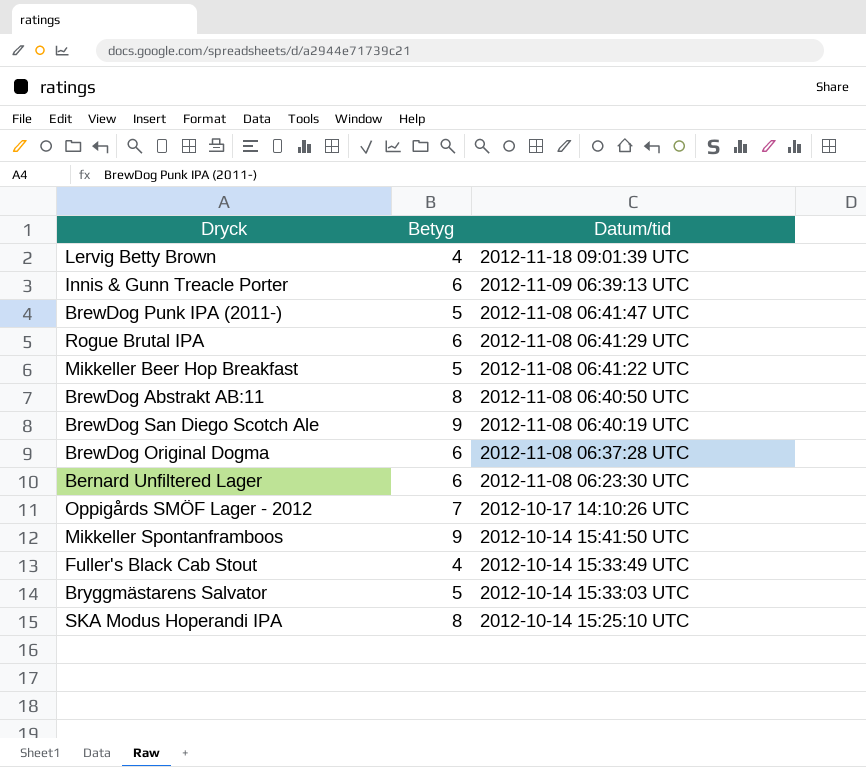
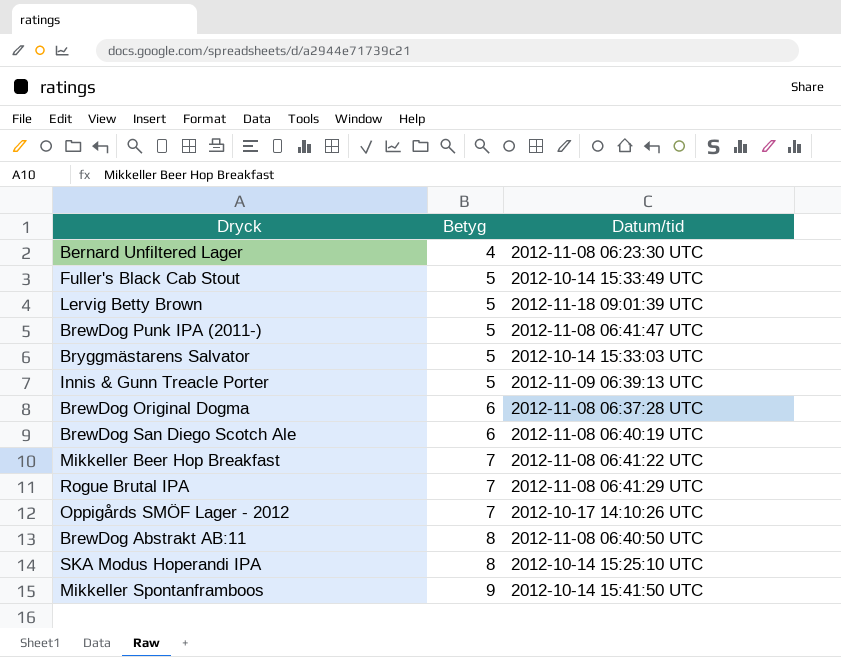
row order: Datum/tid descending -> Betyg ascending
Bernard Unfiltered Lager | Betyg: 6 -> 4
Fuller's Black Cab Stout | Betyg: 4 -> 5
Lervig Betty Brown | Betyg: 4 -> 5
Innis & Gunn Treacle Porter | Betyg: 6 -> 5
BrewDog San Diego Scotch Ale | Betyg: 9 -> 6
Mikkeller Beer Hop Breakfast | Betyg: 5 -> 7
Rogue Brutal IPA | Betyg: 6 -> 7

